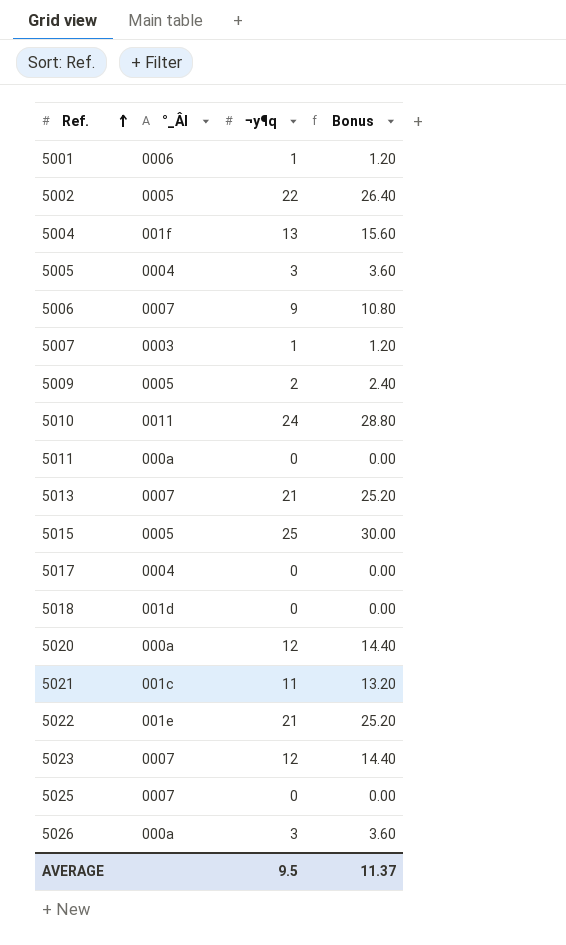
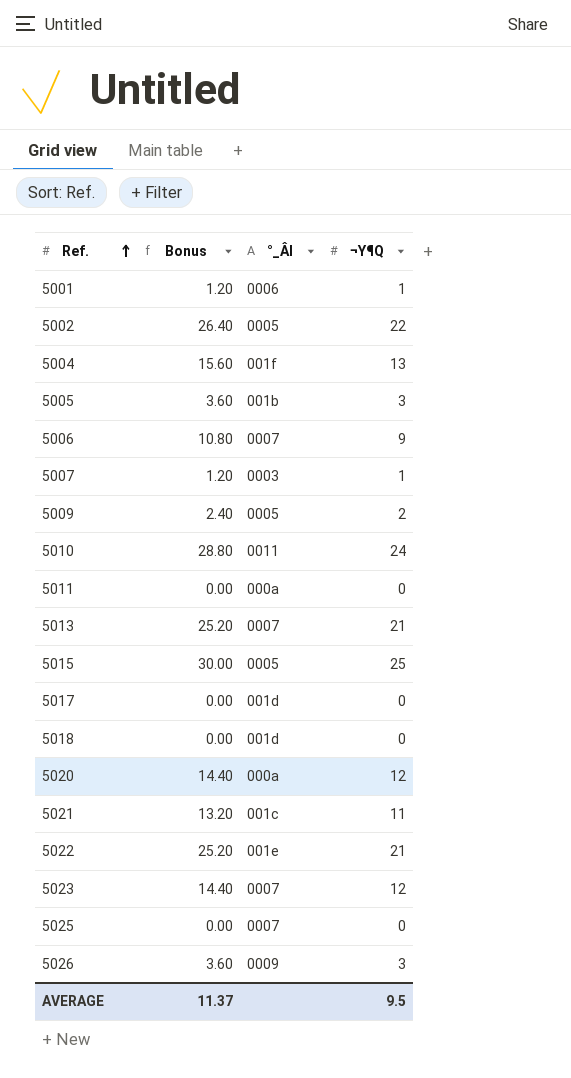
column Bonus | position: 4 -> 2
column name: ¬y¶q -> ¬Y¶Q
5005 | °_ÂI: 0004 -> 001b
5017 | °_ÂI: 0004 -> 001d
5026 | °_ÂI: 000a -> 0009

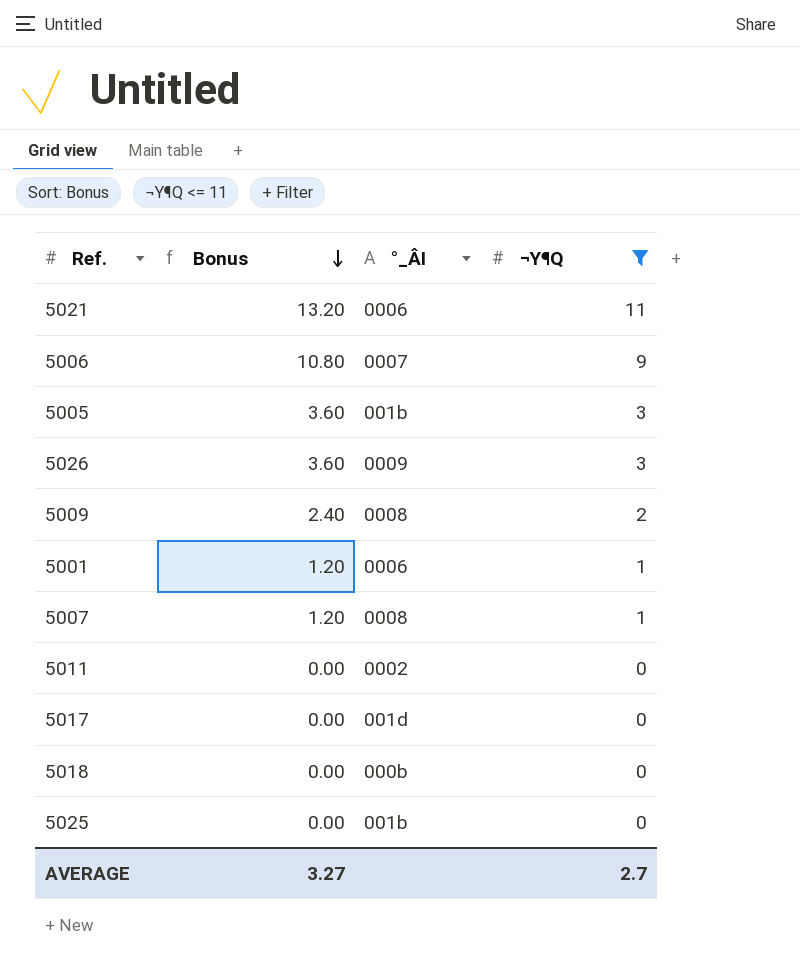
filter: none -> ¬Y¶Q <= 11
row order: Ref. ascending -> Bonus descending
5021 | °_ÂI: 001c -> 0006
5009 | °_ÂI: 0005 -> 0008
5007 | °_ÂI: 0003 -> 0008
5011 | °_ÂI: 000a -> 0002
5018 | °_ÂI: 001d -> 000b
5025 | °_ÂI: 0007 -> 001b
AVERAGE | Bonus: 11.37 -> 3.27
AVERAGE | ¬Y¶Q: 9.5 -> 2.7

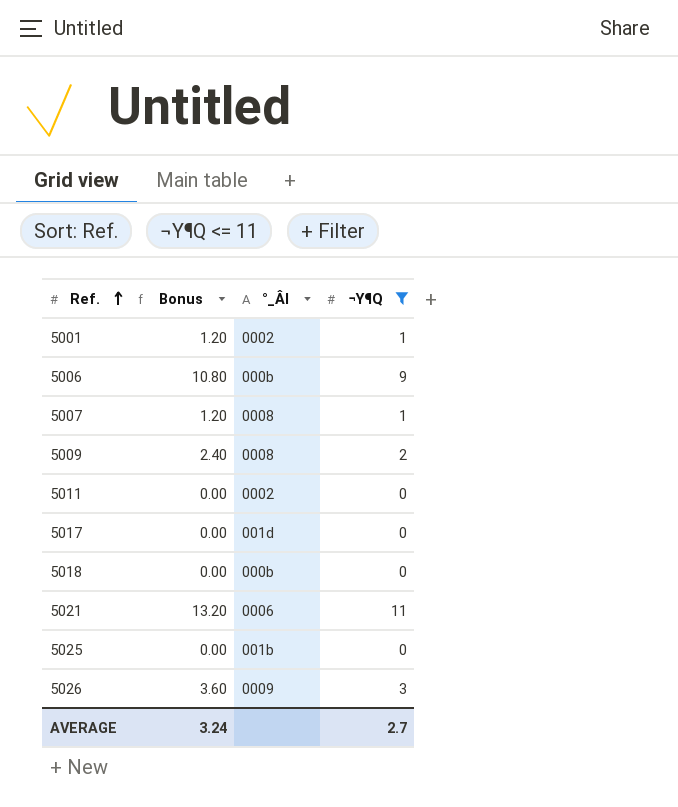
row order: Bonus descending -> Ref. ascending
row 5005: 3.60 | 001b | 3 -> none
5001 | °_ÂI: 0006 -> 0002
5006 | °_ÂI: 0007 -> 000b
AVERAGE | Bonus: 3.27 -> 3.24

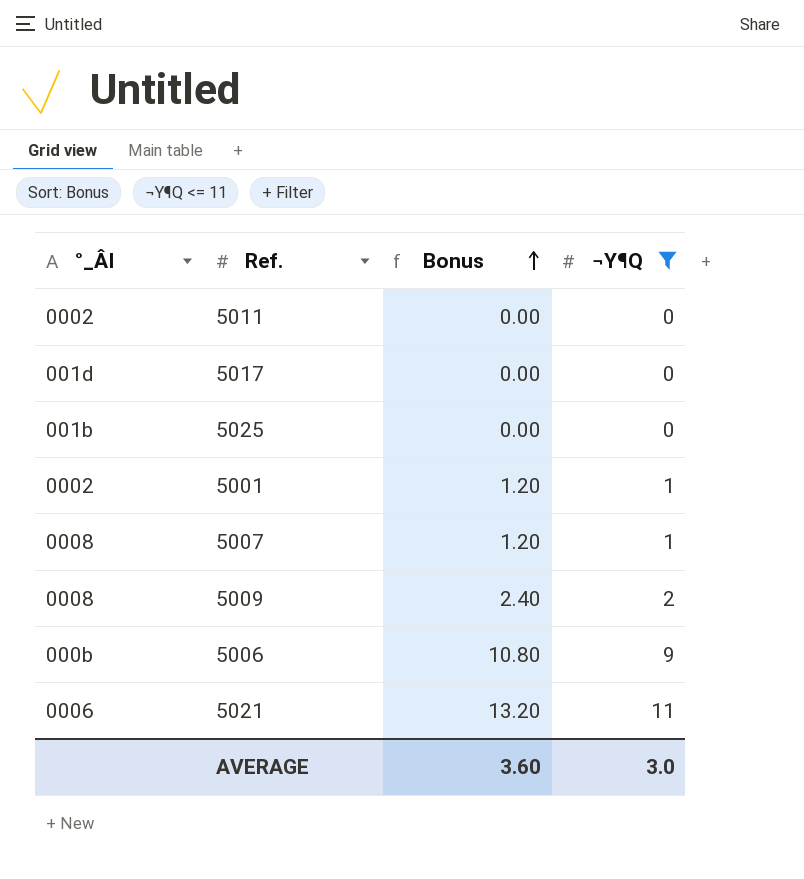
row order: Ref. ascending -> Bonus ascending
column °_ÂI | position: 3 -> 1
row 5018: 0.00 | 000b | 0 -> none
row 5026: 3.60 | 0009 | 3 -> none
AVERAGE | Bonus: 3.24 -> 3.60
AVERAGE | ¬Y¶Q: 2.7 -> 3.0

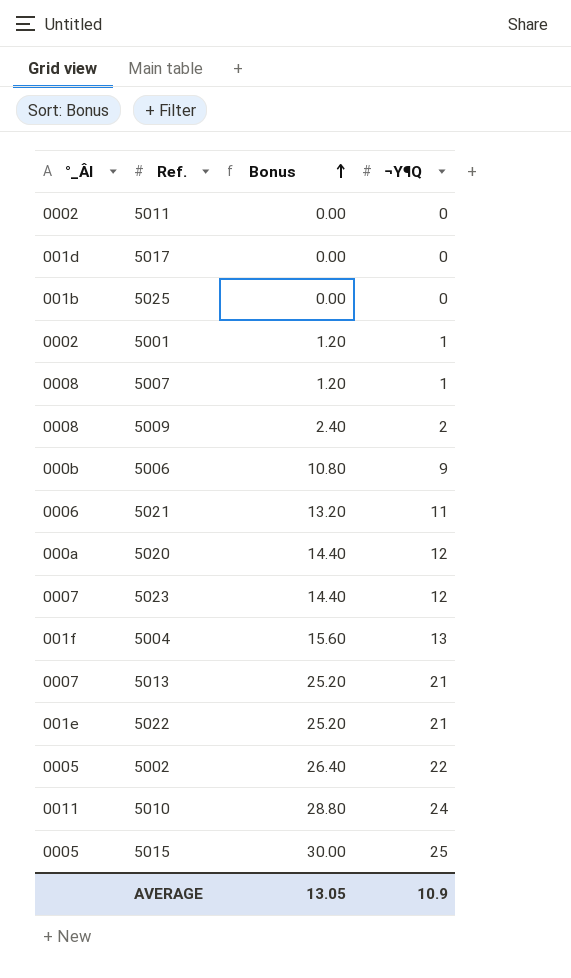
filter: ¬Y¶Q <= 11 -> none
AVERAGE | Bonus: 3.60 -> 13.05
AVERAGE | ¬Y¶Q: 3.0 -> 10.9

